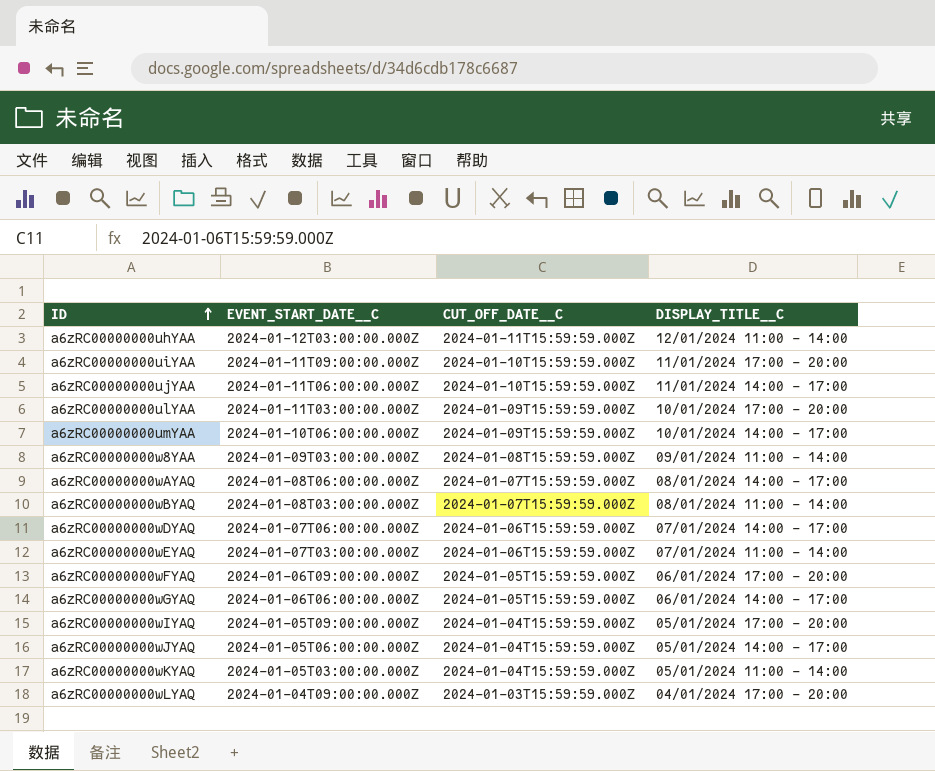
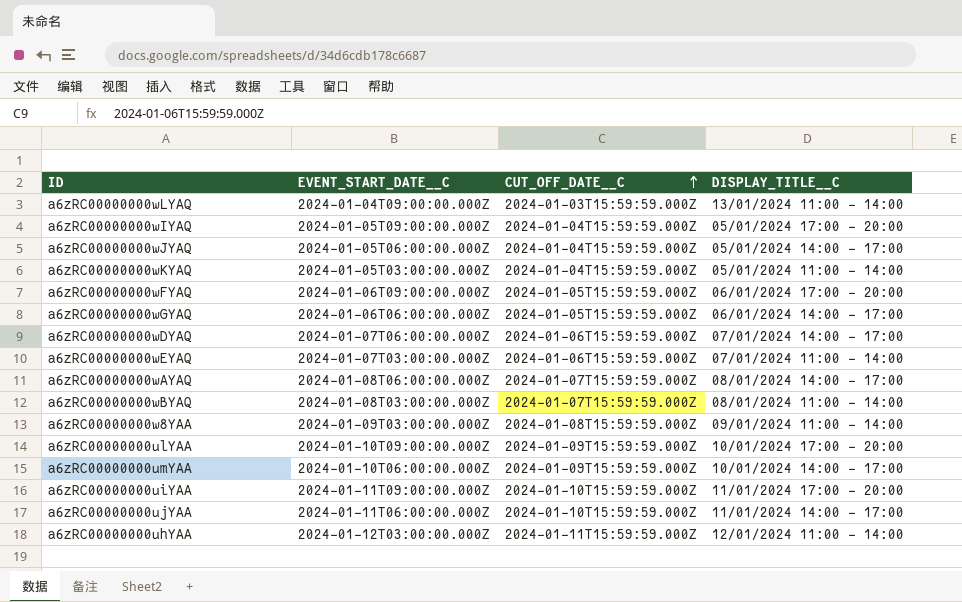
row order: ID ascending -> CUT_OFF_DATE__C ascending
a6zRC00000000wLYAQ | DISPLAY_TITLE__C: 04/01/2024 17:00 - 20:00 -> 13/01/2024 11:00 - 14:00
a6zRC00000000ulYAA | EVENT_START_DATE__C: 2024-01-11T03:00:00.000Z -> 2024-01-10T09:00:00.000Z

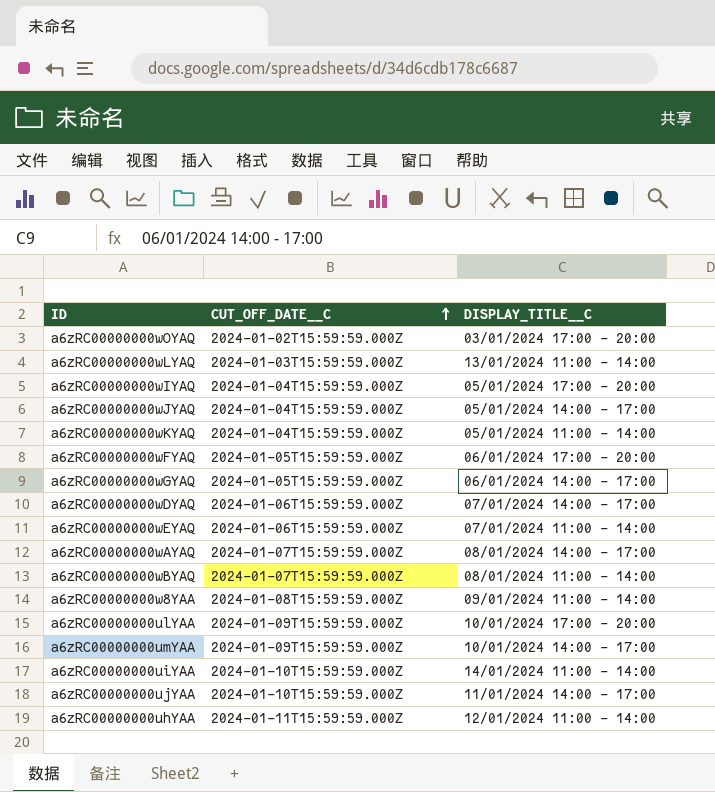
column EVENT_START_DATE__C | position: 2 -> none
row a6zRC00000000wOYAQ: none -> 2024-01-02T15:59:59.000Z | 03/01/2024 17:00 - 20:00
a6zRC00000000uiYAA | DISPLAY_TITLE__C: 11/01/2024 17:00 - 20:00 -> 14/01/2024 11:00 - 14:00

